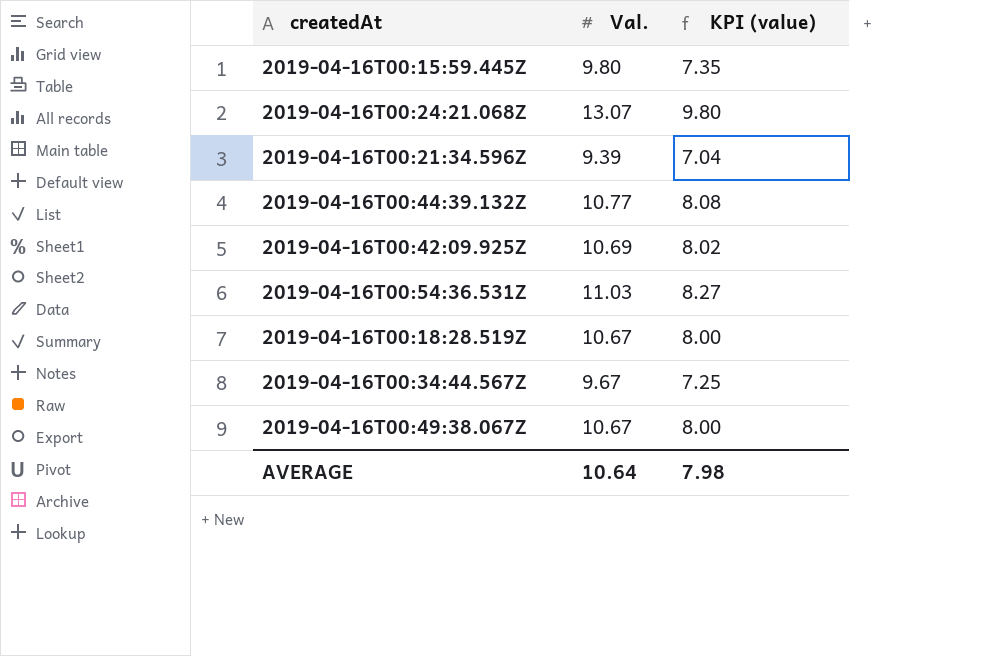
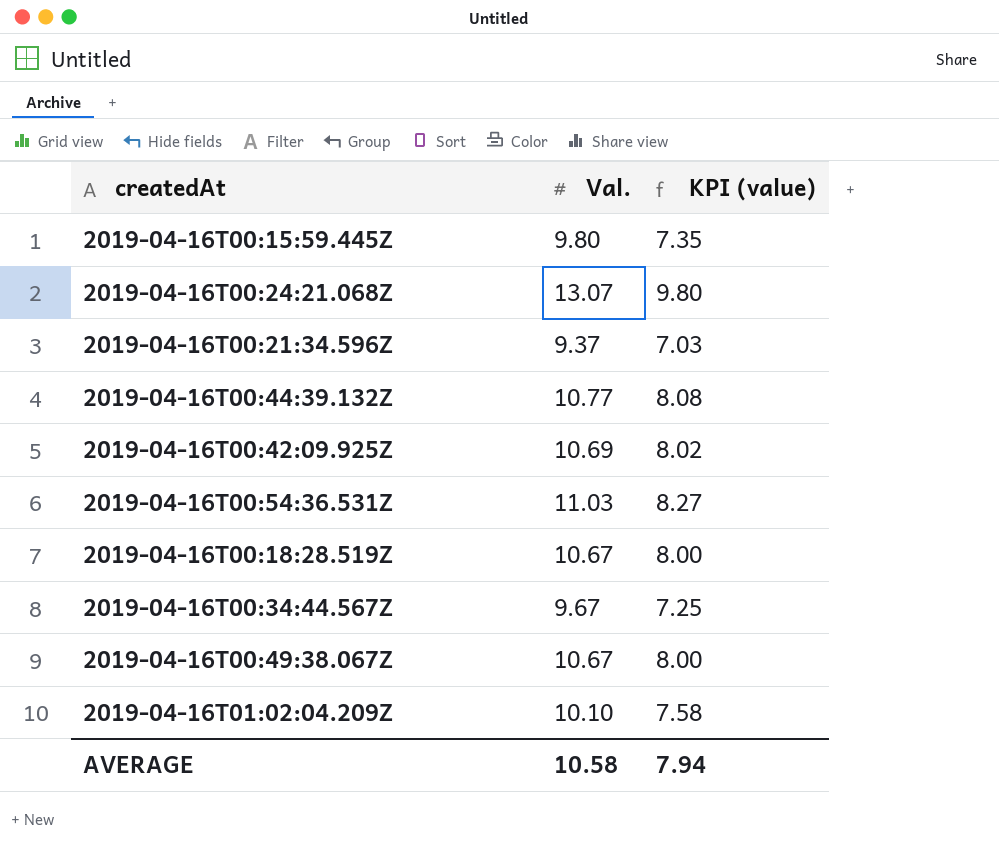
2019-04-16T00:21:34.596Z | Val.: 9.39 -> 9.37
2019-04-16T00:21:34.596Z | KPI (value): 7.04 -> 7.03
row 2019-04-16T01:02:04.209Z: none -> 10.10 | 7.58
AVERAGE | Val.: 10.64 -> 10.58
AVERAGE | KPI (value): 7.98 -> 7.94

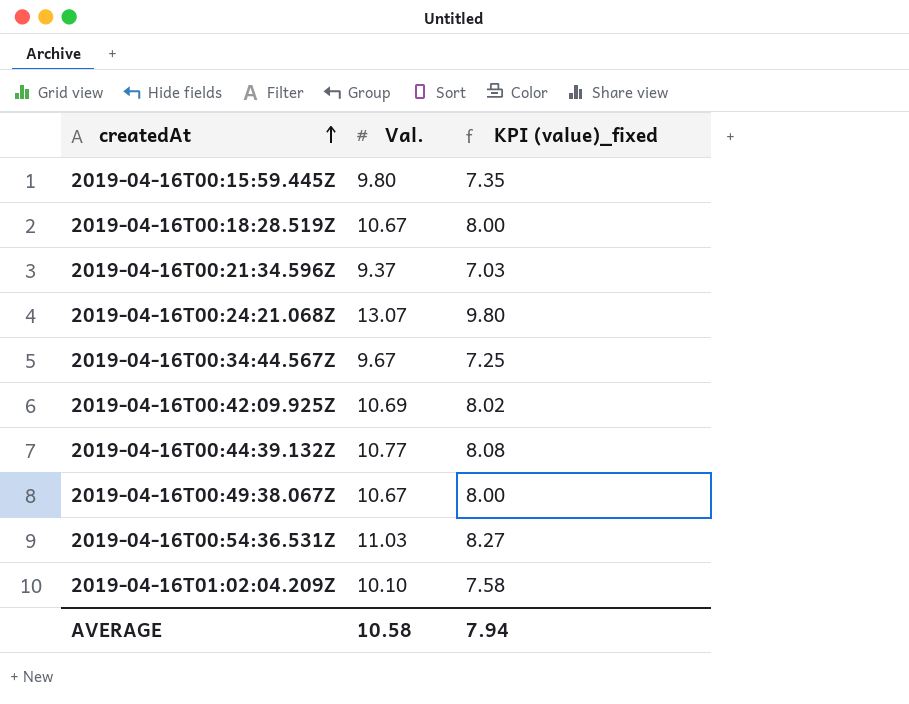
row order: none -> createdAt ascending
column name: KPI (value) -> KPI (value)_fixed

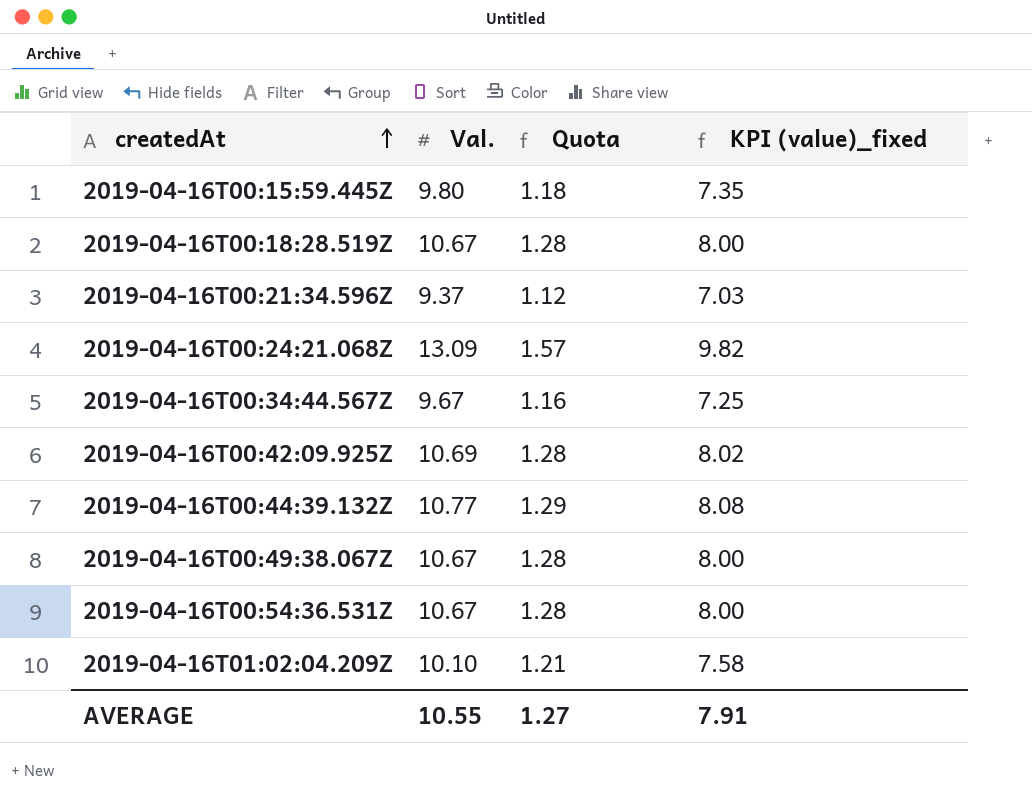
column Quota | formula: none -> [Val.] * 0.12
2019-04-16T00:24:21.068Z | Val.: 13.07 -> 13.09
2019-04-16T00:24:21.068Z | KPI (value)_fixed: 9.80 -> 9.82
2019-04-16T00:54:36.531Z | Val.: 11.03 -> 10.67
2019-04-16T00:54:36.531Z | KPI (value)_fixed: 8.27 -> 8.00
AVERAGE | Val.: 10.58 -> 10.55
AVERAGE | KPI (value)_fixed: 7.94 -> 7.91

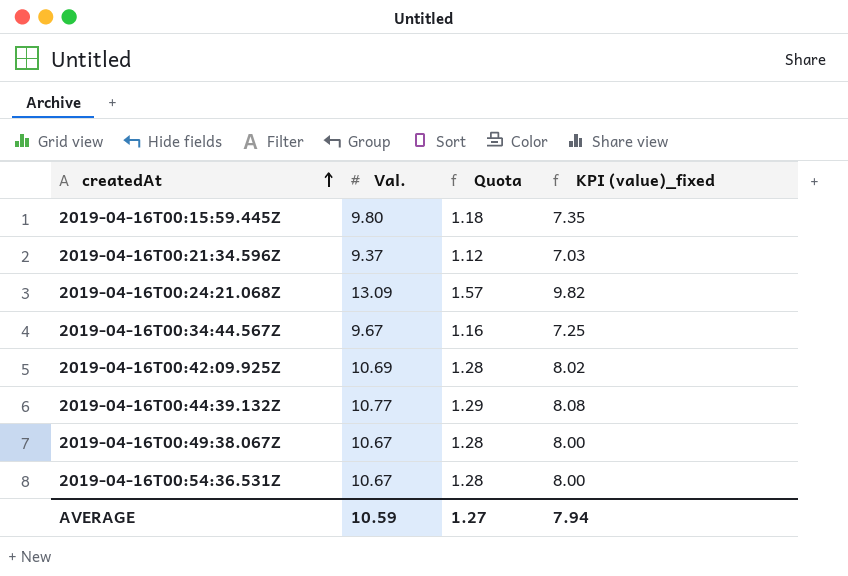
row 2019-04-16T00:18:28.519Z: 10.67 | 1.28 | 8.00 -> none
row 2019-04-16T01:02:04.209Z: 10.10 | 1.21 | 7.58 -> none
AVERAGE | Val.: 10.55 -> 10.59
AVERAGE | KPI (value)_fixed: 7.91 -> 7.94

